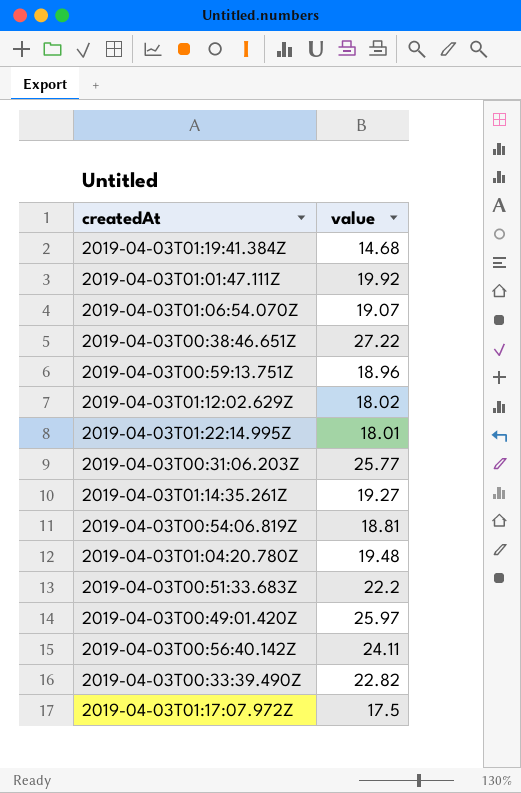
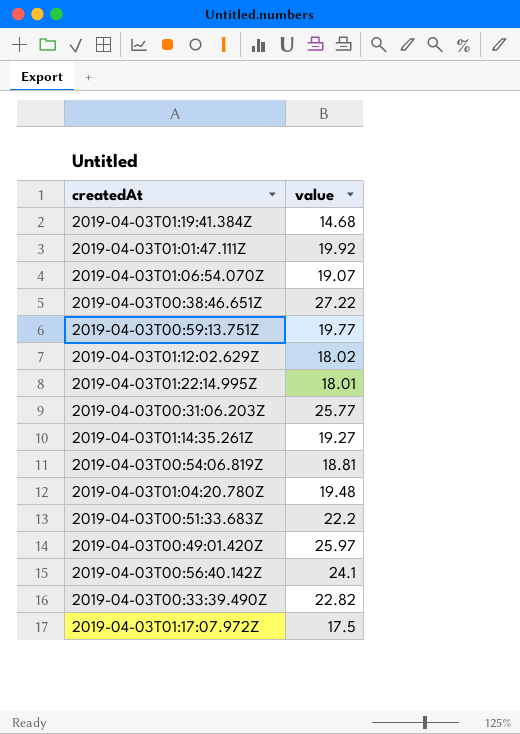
2019-04-03T00:59:13.751Z | value: 18.96 -> 19.77
2019-04-03T00:56:40.142Z | value: 24.11 -> 24.1

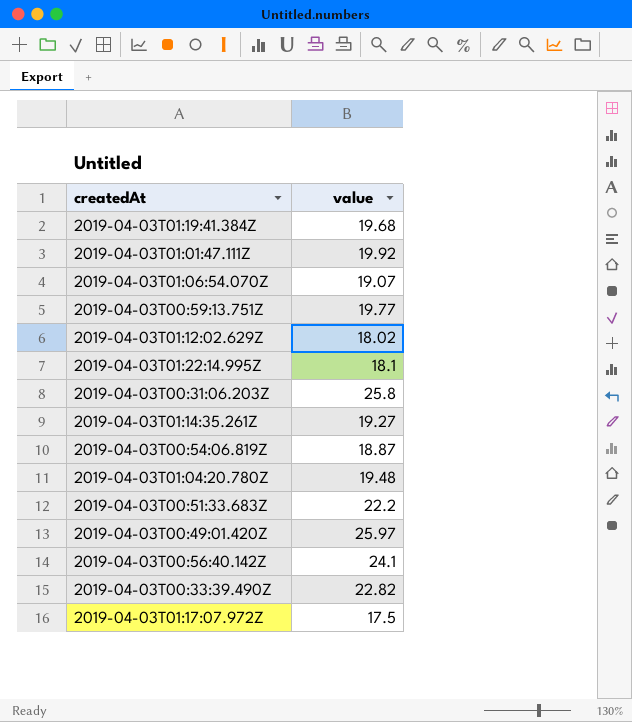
row 2019-04-03T00:38:46.651Z: 27.22 -> none
2019-04-03T01:19:41.384Z | value: 14.68 -> 19.68
2019-04-03T01:22:14.995Z | value: 18.01 -> 18.1
2019-04-03T00:31:06.203Z | value: 25.77 -> 25.8
2019-04-03T00:54:06.819Z | value: 18.81 -> 18.87

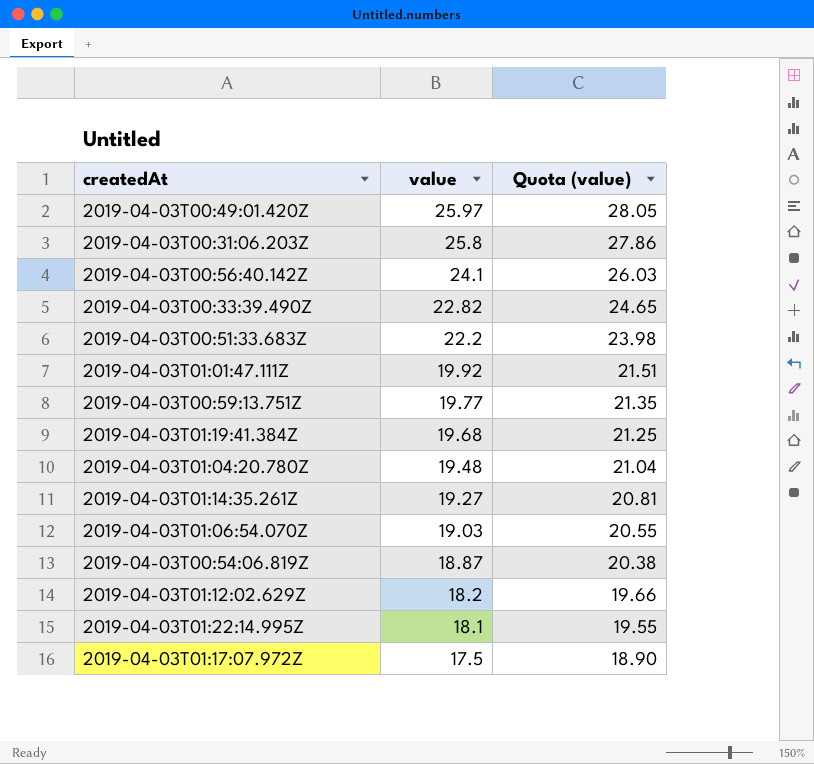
row order: none -> value descending
column Quota (value) | formula: none -> [value] * 1.08
2019-04-03T01:06:54.070Z | value: 19.07 -> 19.03
2019-04-03T01:12:02.629Z | value: 18.02 -> 18.2

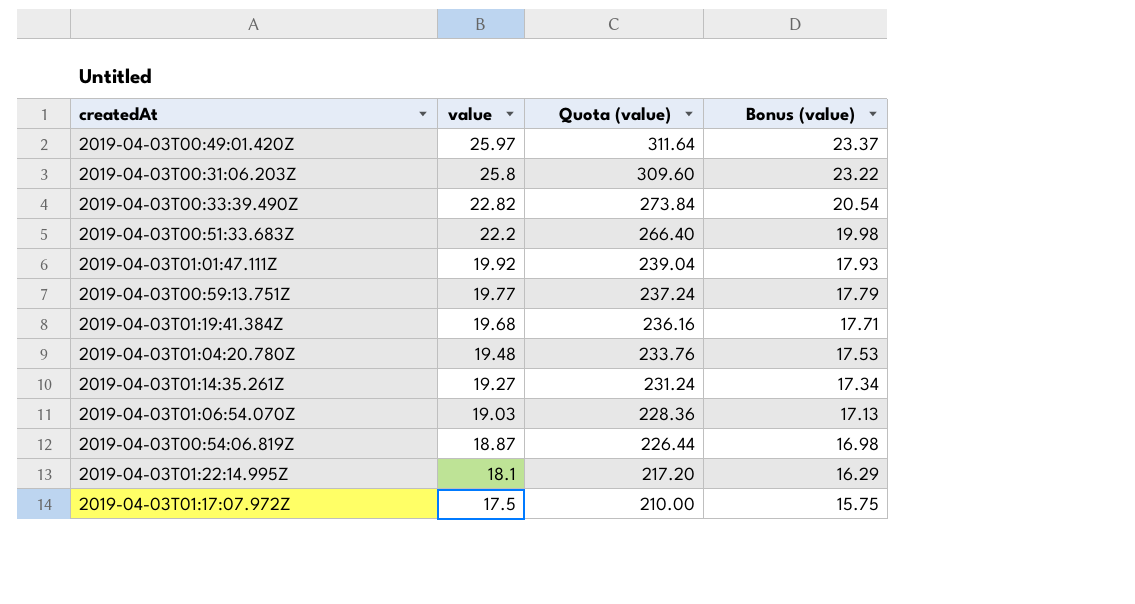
column Quota (value) | formula: [value] * 1.08 -> [value] * 12
column Bonus (value) | formula: none -> [value] * 0.9
row 2019-04-03T00:56:40.142Z: 24.1 | 26.03 -> none
row 2019-04-03T01:12:02.629Z: 18.2 | 19.66 -> none

